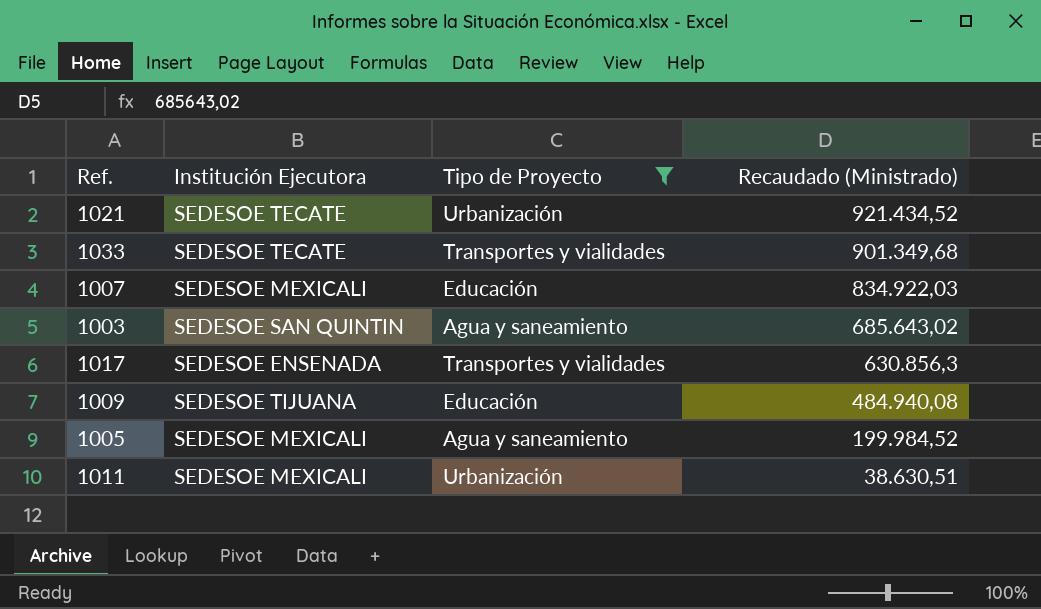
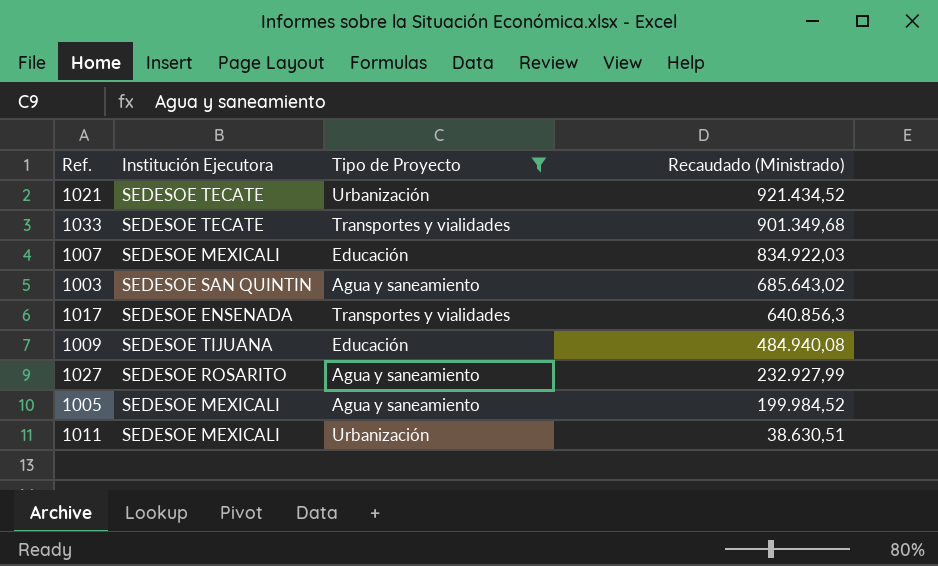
1017 | Recaudado (Ministrado): 630.856,3 -> 640.856,3
row 1027: none -> SEDESOE ROSARITO | Agua y saneamiento | 232.927,99

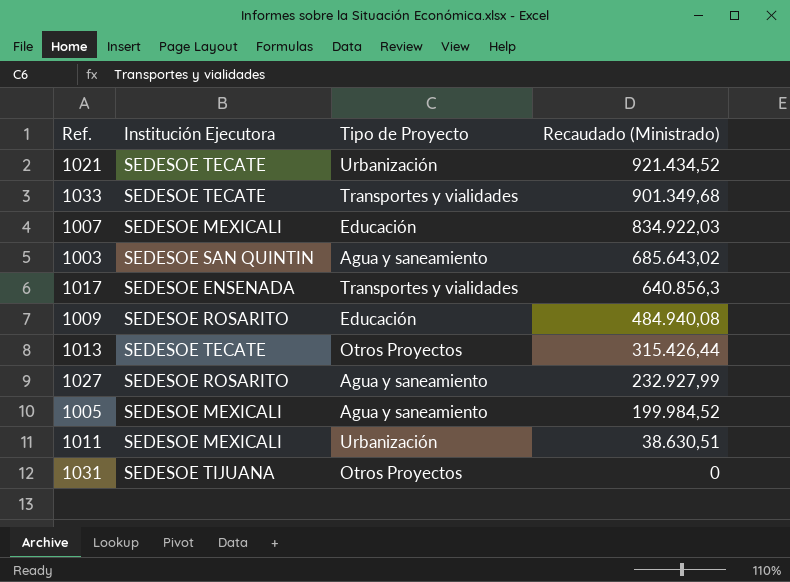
filter: Tipo de Proyecto != Otros Proyectos -> none
1009 | Institución Ejecutora: SEDESOE TIJUANA -> SEDESOE ROSARITO

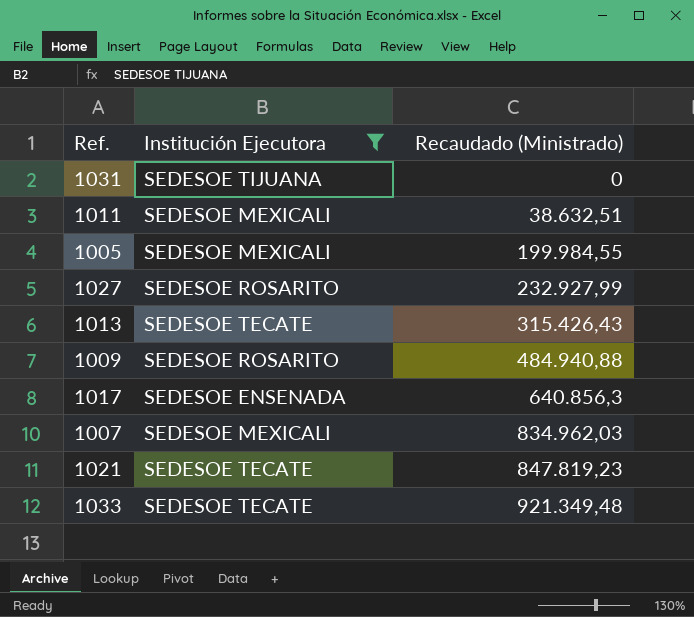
filter: none -> Institución Ejecutora != SEDESOE SAN QUINTIN
row order: Recaudado (Ministrado) descending -> Recaudado (Ministrado) ascending
column Tipo de Proyecto | position: 3 -> none
1011 | Recaudado (Ministrado): 38.630,51 -> 38.632,51
1005 | Recaudado (Ministrado): 199.984,52 -> 199.984,55
1013 | Recaudado (Ministrado): 315.426,44 -> 315.426,43
1009 | Recaudado (Ministrado): 484.940,08 -> 484.940,88
1007 | Recaudado (Ministrado): 834.922,03 -> 834.962,03
1021 | Recaudado (Ministrado): 921.434,52 -> 847.819,23
1033 | Recaudado (Ministrado): 901.349,68 -> 921.349,48

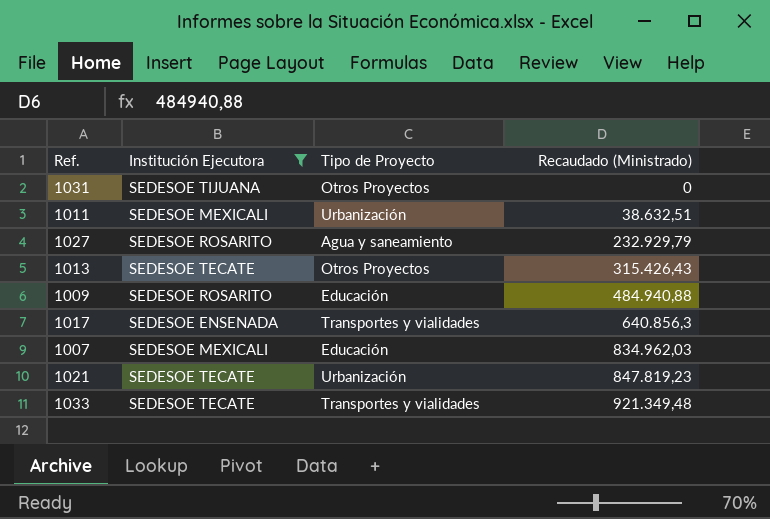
column Tipo de Proyecto | position: none -> 3
row 1005: SEDESOE MEXICALI | 199.984,55 -> none
1027 | Recaudado (Ministrado): 232.927,99 -> 232.929,79

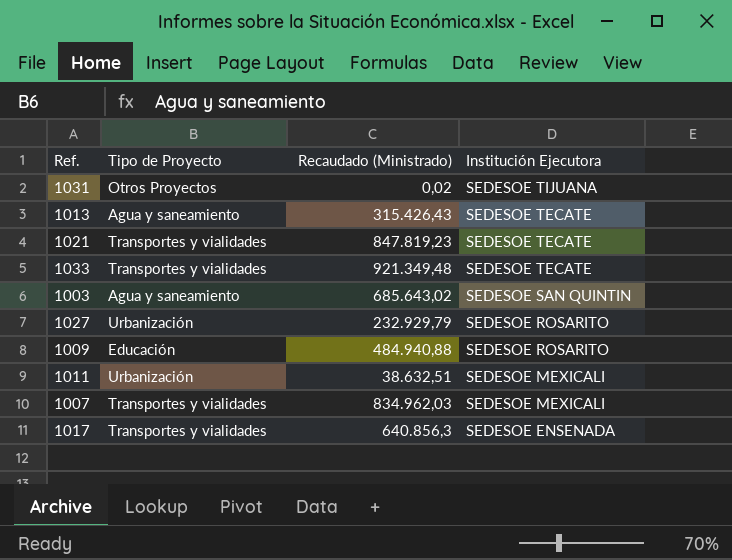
filter: Institución Ejecutora != SEDESOE SAN QUINTIN -> none
row order: Recaudado (Ministrado) ascending -> Institución Ejecutora descending
column Institución Ejecutora | position: 2 -> 4
1031 | Recaudado (Ministrado): 0 -> 0,02
1013 | Tipo de Proyecto: Otros Proyectos -> Agua y saneamiento
1021 | Tipo de Proyecto: Urbanización -> Transportes y vialidades
1027 | Tipo de Proyecto: Agua y saneamiento -> Urbanización
1007 | Tipo de Proyecto: Educación -> Transportes y vialidades

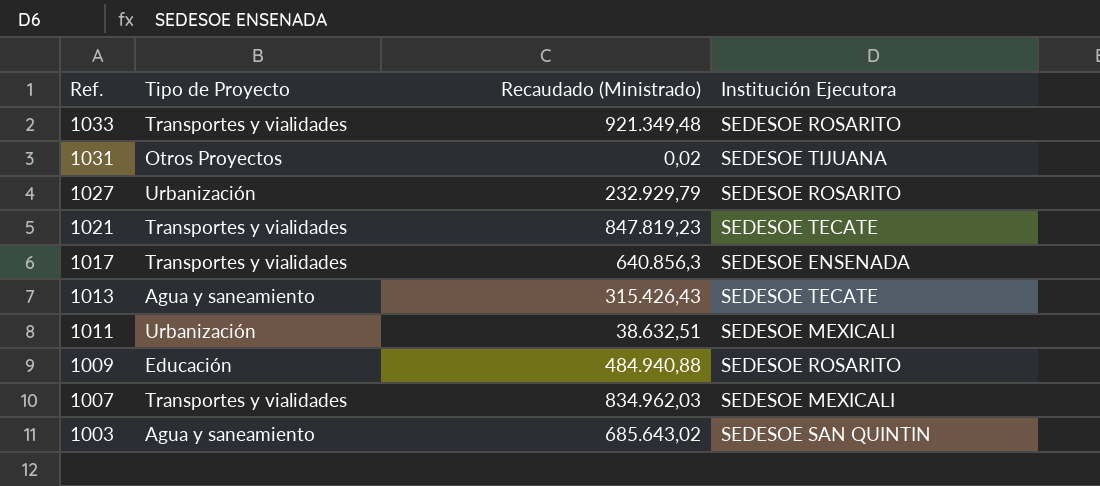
row order: Institución Ejecutora descending -> Ref. descending
1033 | Institución Ejecutora: SEDESOE TECATE -> SEDESOE ROSARITO

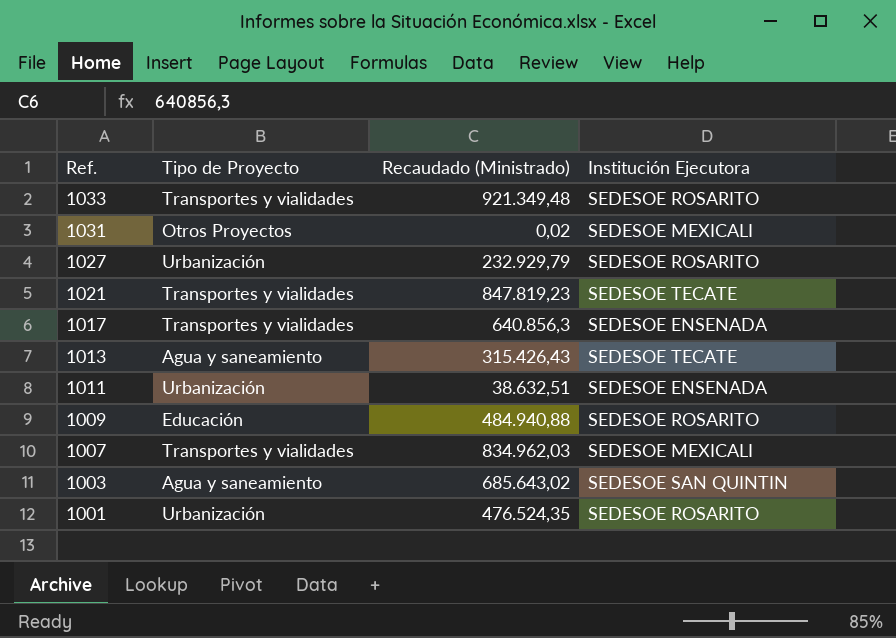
1031 | Institución Ejecutora: SEDESOE TIJUANA -> SEDESOE MEXICALI
1011 | Institución Ejecutora: SEDESOE MEXICALI -> SEDESOE ENSENADA
row 1001: none -> Urbanización | 476.524,35 | SEDESOE ROSARITO

